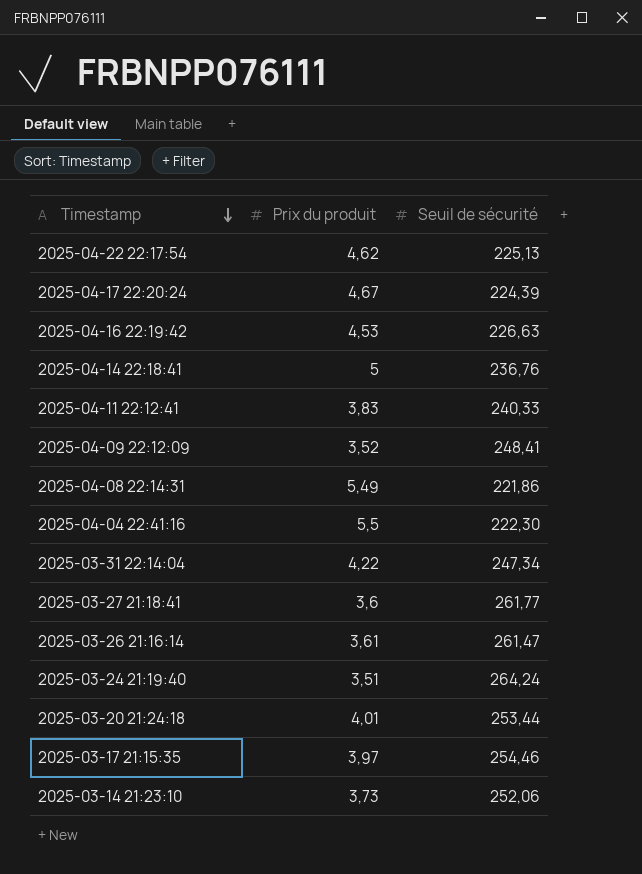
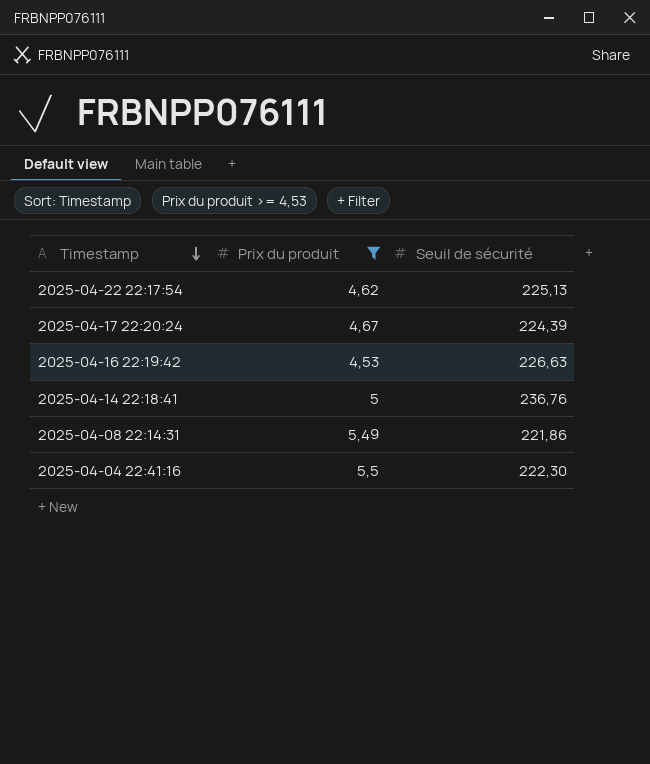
filter: none -> Prix du produit >= 4,53

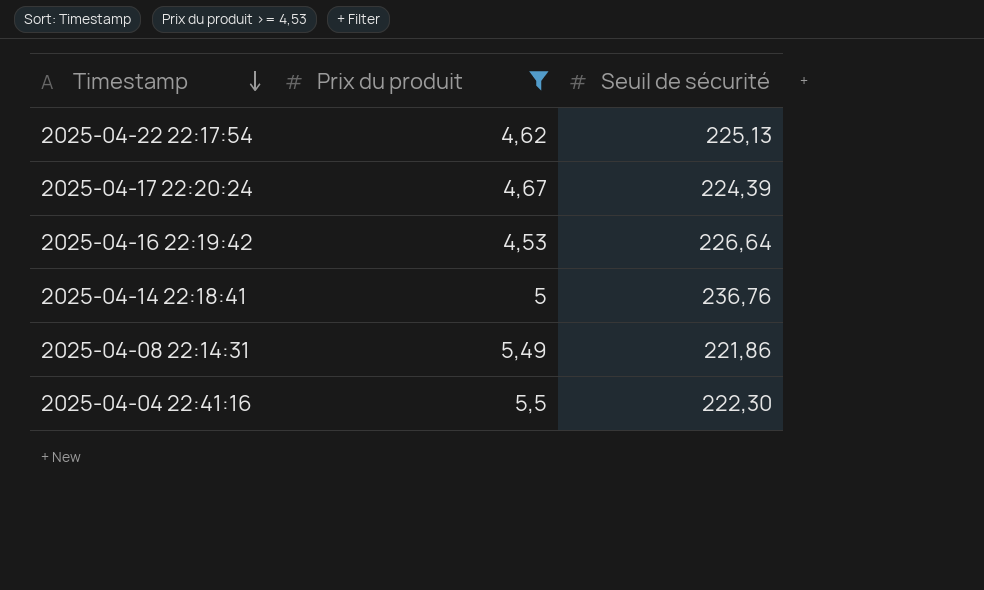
2025-04-16 22:19:42 | Seuil de sécurité: 226,63 -> 226,64

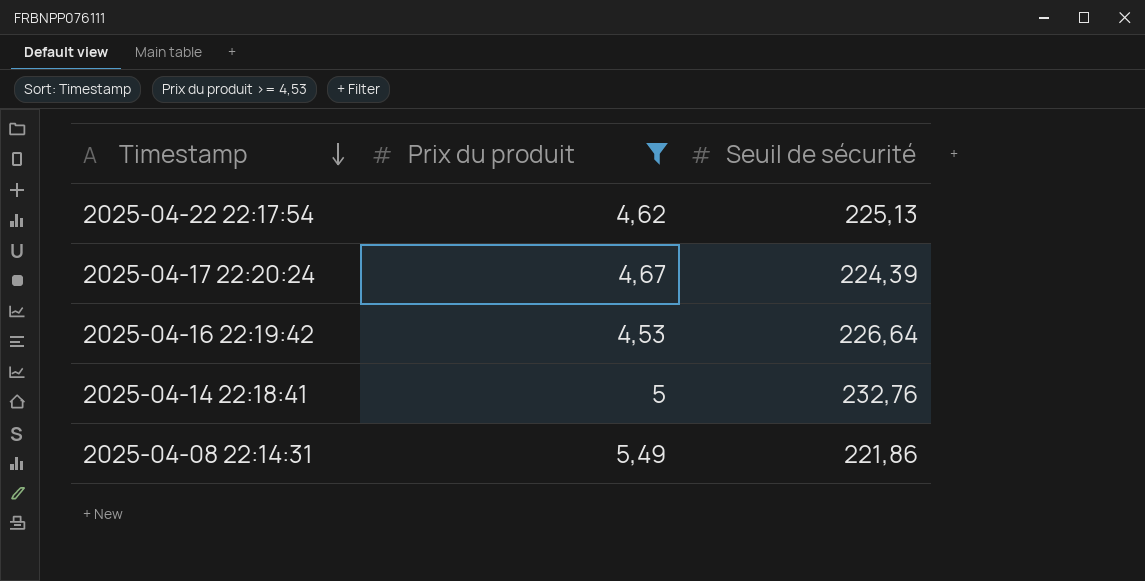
row 2025-04-04 22:41:16: 5,5 | 222,30 -> none
2025-04-14 22:18:41 | Seuil de sécurité: 236,76 -> 232,76

